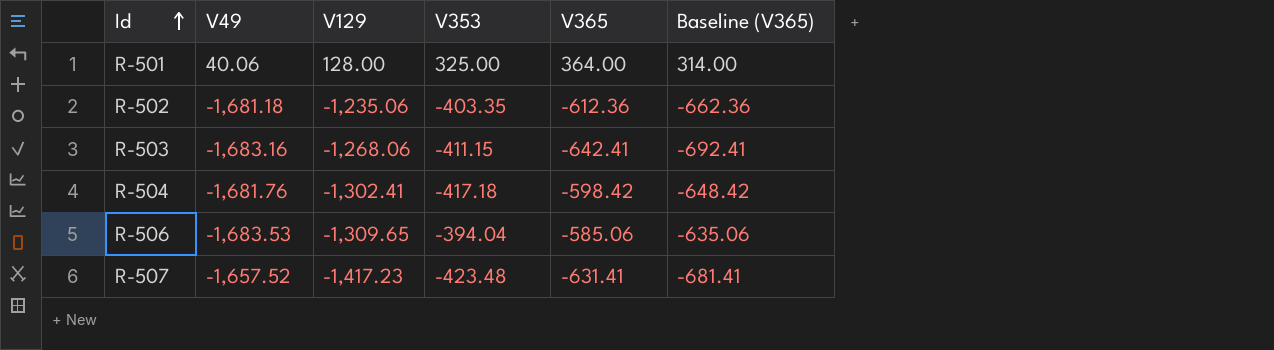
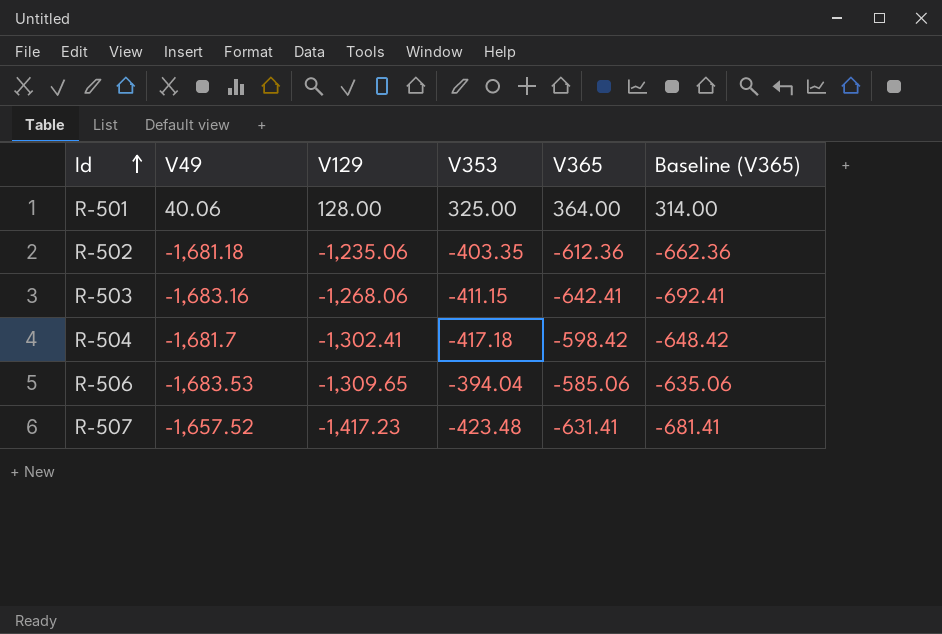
R-504 | V49: -1,681.76 -> -1,681.7

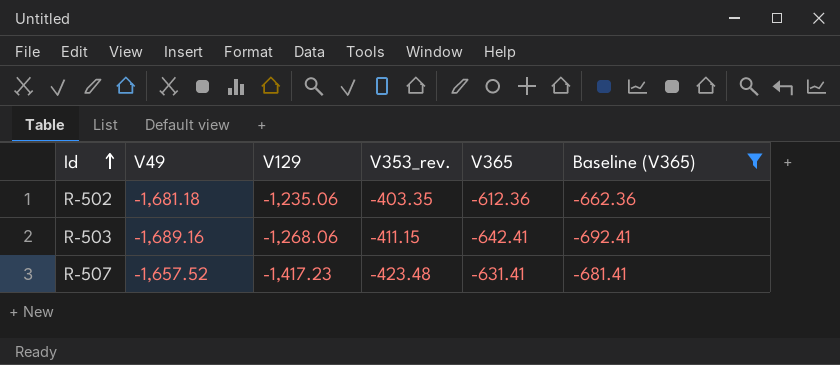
filter: none -> Baseline (V365) <= -662.36
column name: V353 -> V353_rev.
R-503 | V49: -1,683.16 -> -1,689.16

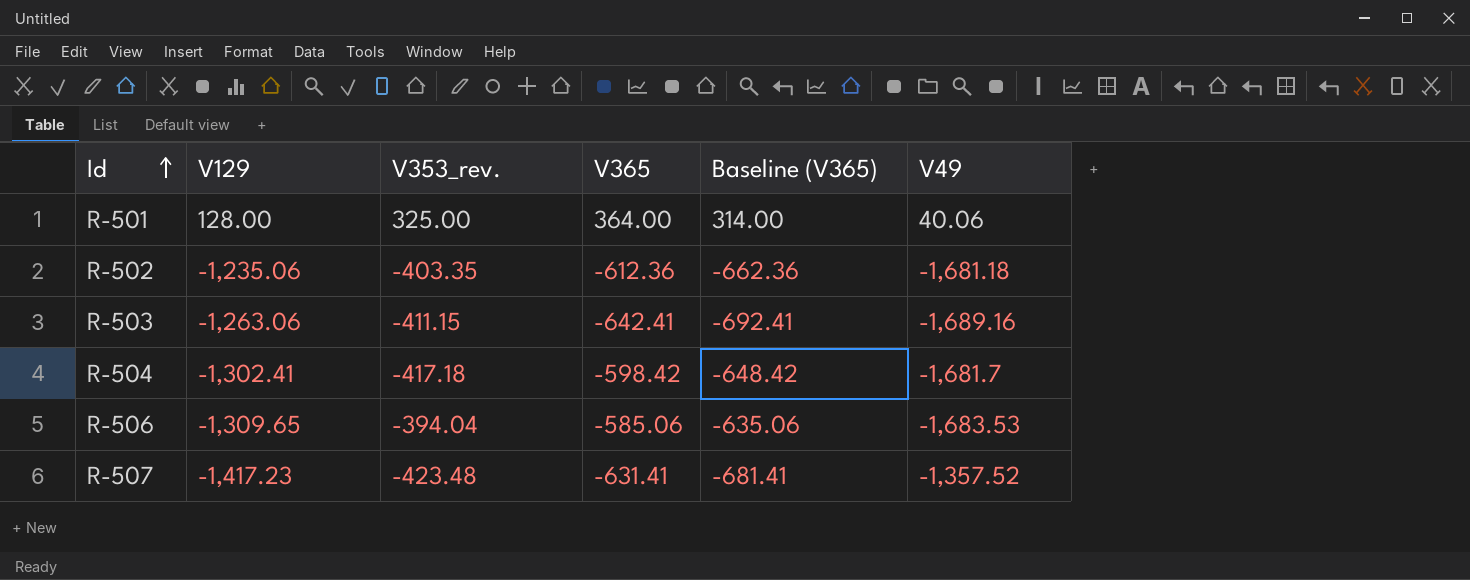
filter: Baseline (V365) <= -662.36 -> none
column V49 | position: 2 -> 6
R-503 | V129: -1,268.06 -> -1,263.06
R-507 | V49: -1,657.52 -> -1,357.52

